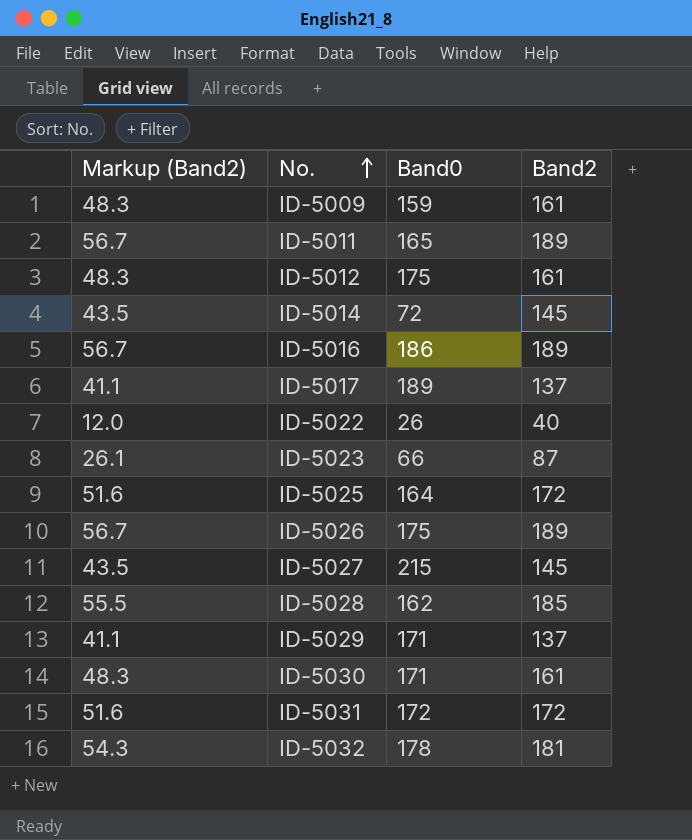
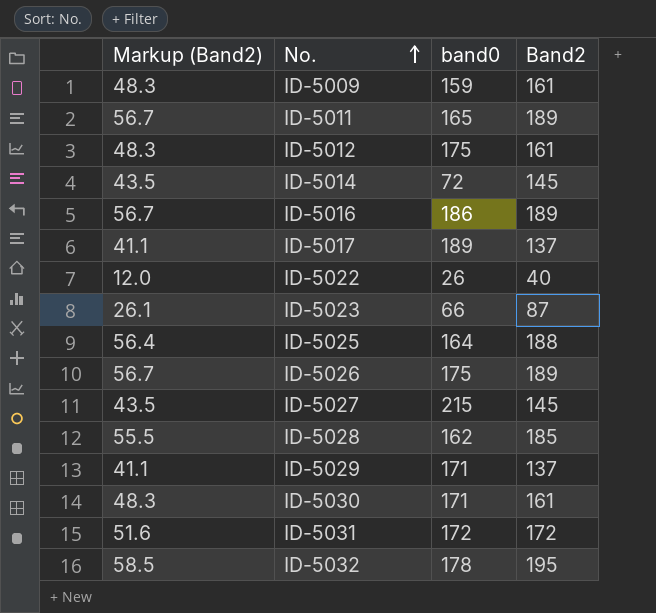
column name: Band0 -> band0
ID-5025 | Markup (Band2): 51.6 -> 56.4
ID-5025 | Band2: 172 -> 188
ID-5032 | Markup (Band2): 54.3 -> 58.5
ID-5032 | Band2: 181 -> 195

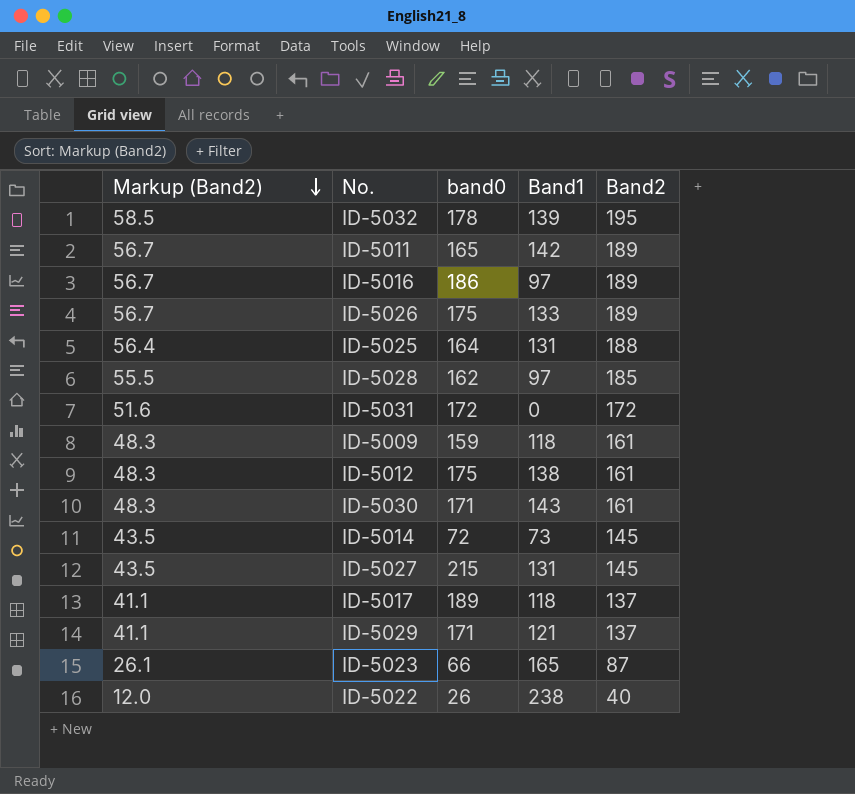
row order: No. ascending -> Markup (Band2) descending
column Band1 | position: none -> 4

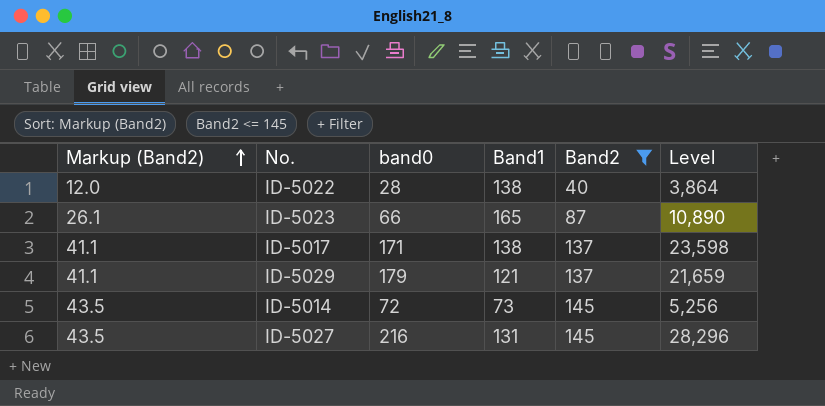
filter: none -> Band2 <= 145
row order: Markup (Band2) descending -> Markup (Band2) ascending
column Level | formula: none -> [band0] * [Band1]
ID-5022 | band0: 26 -> 28
ID-5022 | Band1: 238 -> 138
ID-5017 | band0: 189 -> 171
ID-5017 | Band1: 118 -> 138
ID-5029 | band0: 171 -> 179
ID-5027 | band0: 215 -> 216

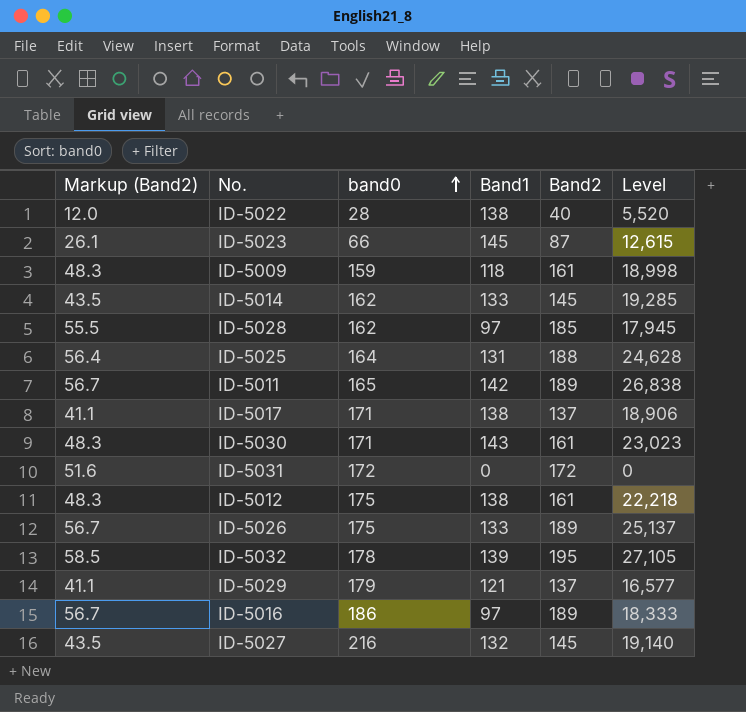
filter: Band2 <= 145 -> none
row order: Markup (Band2) ascending -> band0 ascending
column Level | formula: [band0] * [Band1] -> [Band1] * [Band2]
ID-5023 | Band1: 165 -> 145
ID-5014 | band0: 72 -> 162
ID-5014 | Band1: 73 -> 133
ID-5027 | Band1: 131 -> 132

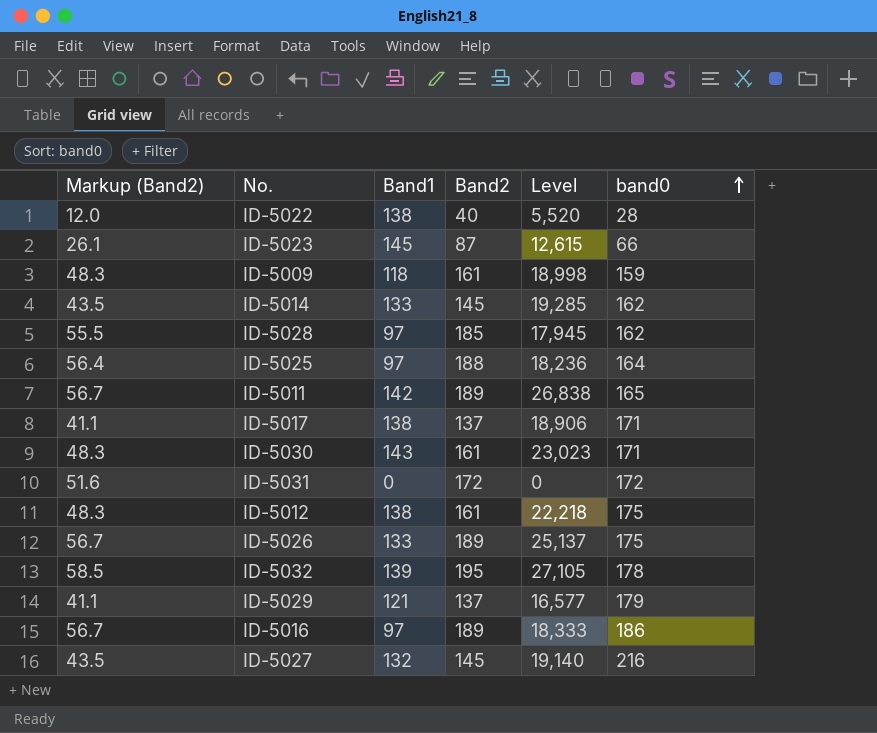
column band0 | position: 3 -> 6
ID-5025 | Band1: 131 -> 97
ID-5025 | Level: 24,628 -> 18,236

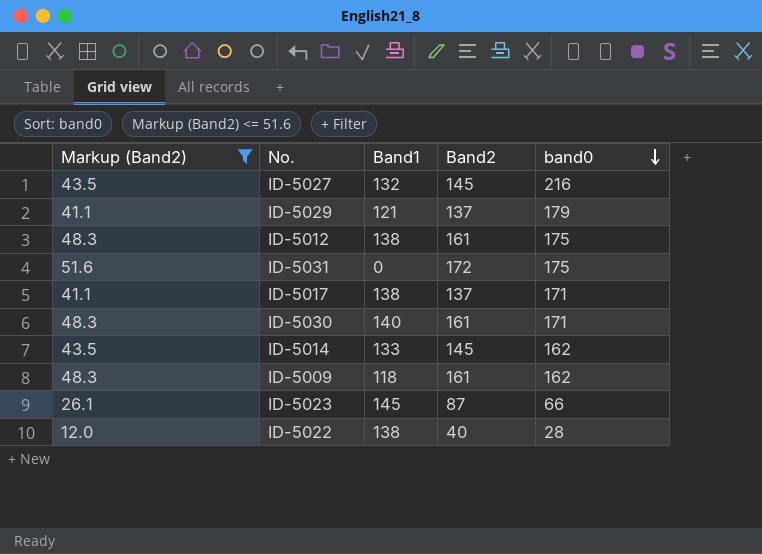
filter: none -> Markup (Band2) <= 51.6
row order: band0 ascending -> band0 descending
column Level | formula: [Band1] * [Band2] -> none
ID-5031 | band0: 172 -> 175
ID-5030 | Band1: 143 -> 140
ID-5009 | band0: 159 -> 162

